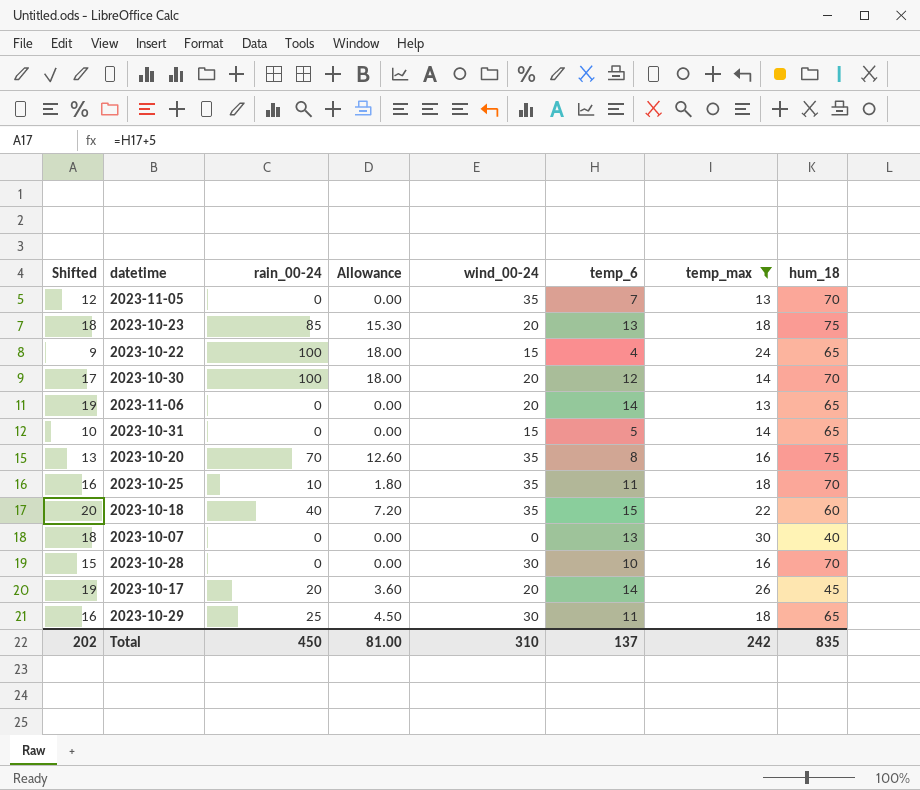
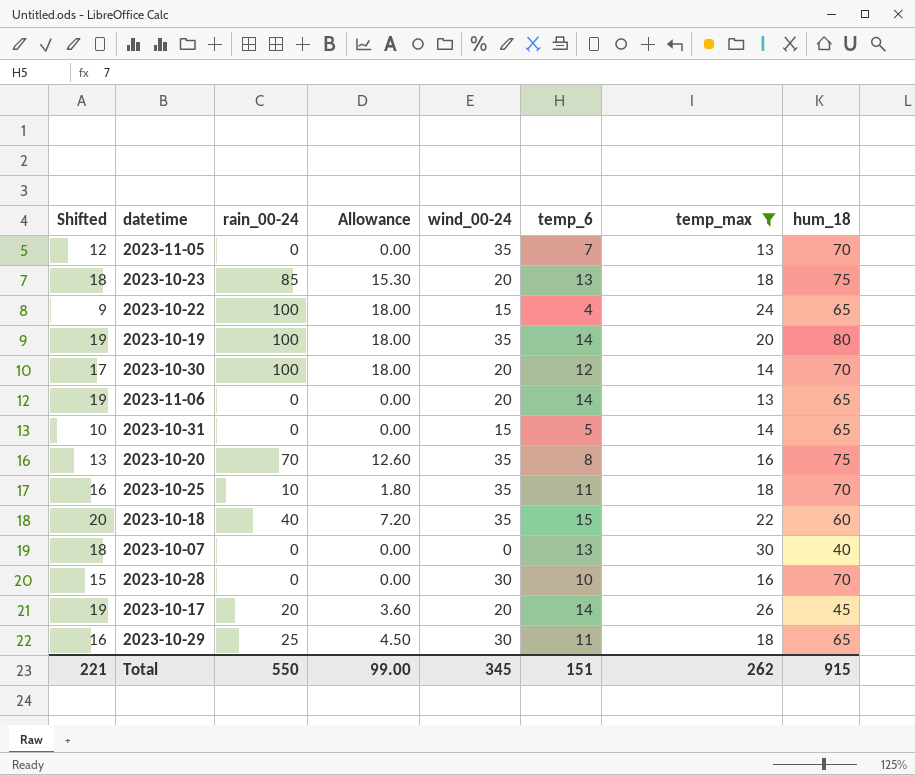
row 2023-10-19: none -> 19 | 100 | 18.00 | 35 | 14 | 20 | 80
Total | Shifted: 202 -> 221
Total | rain_00-24: 450 -> 550
Total | Allowance: 81.00 -> 99.00
Total | wind_00-24: 310 -> 345
Total | temp_6: 137 -> 151
Total | temp_max: 242 -> 262
Total | hum_18: 835 -> 915

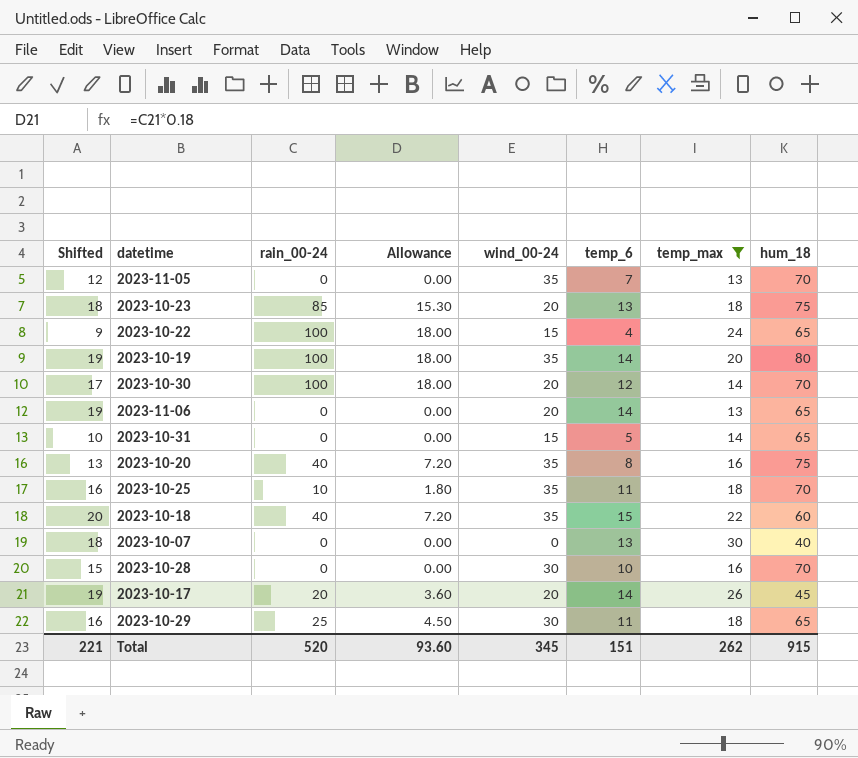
2023-10-20 | rain_00-24: 70 -> 40
2023-10-20 | Allowance: 12.60 -> 7.20
Total | rain_00-24: 550 -> 520
Total | Allowance: 99.00 -> 93.60

